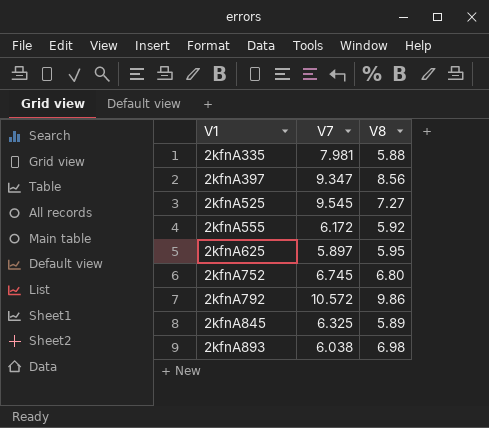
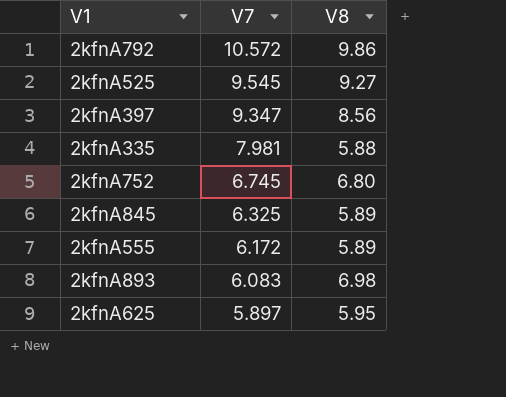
row order: V1 ascending -> V7 descending
2kfnA525 | V8: 7.27 -> 9.27
2kfnA555 | V8: 5.92 -> 5.89
2kfnA893 | V7: 6.038 -> 6.083

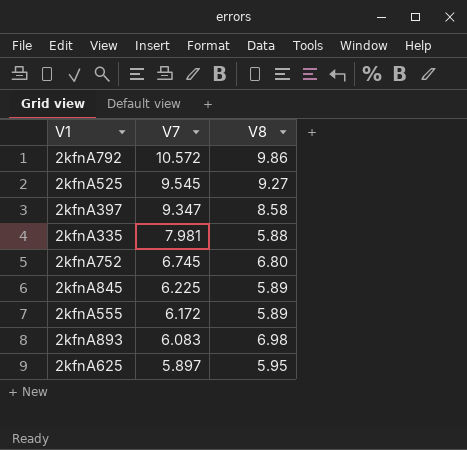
2kfnA397 | V8: 8.56 -> 8.58
2kfnA845 | V7: 6.325 -> 6.225

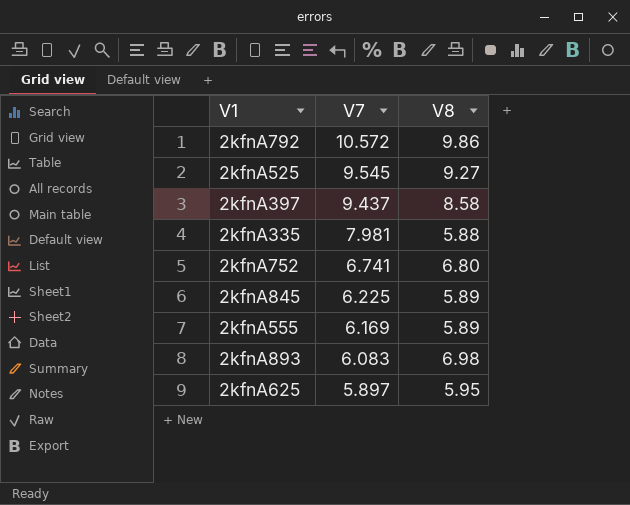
2kfnA397 | V7: 9.347 -> 9.437
2kfnA752 | V7: 6.745 -> 6.741
2kfnA555 | V7: 6.172 -> 6.169

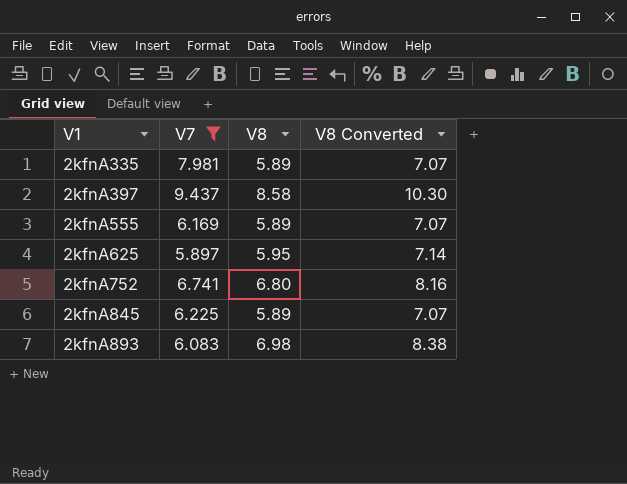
filter: none -> V7 <= 9.437
row order: V7 descending -> V1 ascending
column V8 Converted | formula: none -> [V8] * 1.2
2kfnA335 | V8: 5.88 -> 5.89

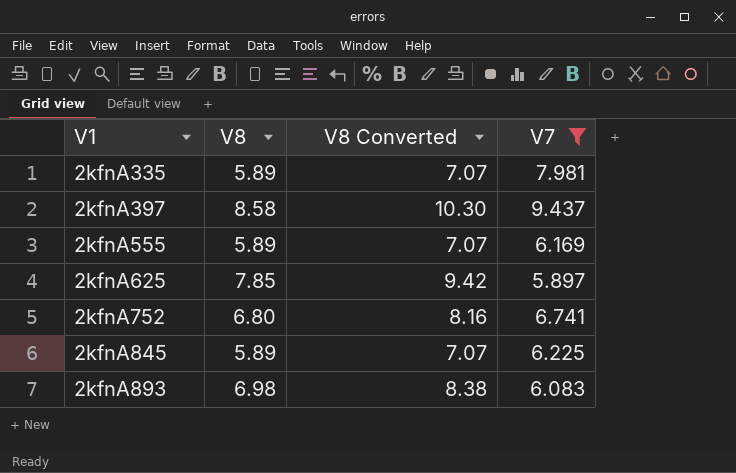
column V7 | position: 2 -> 4
2kfnA625 | V8: 5.95 -> 7.85
2kfnA625 | V8 Converted: 7.14 -> 9.42

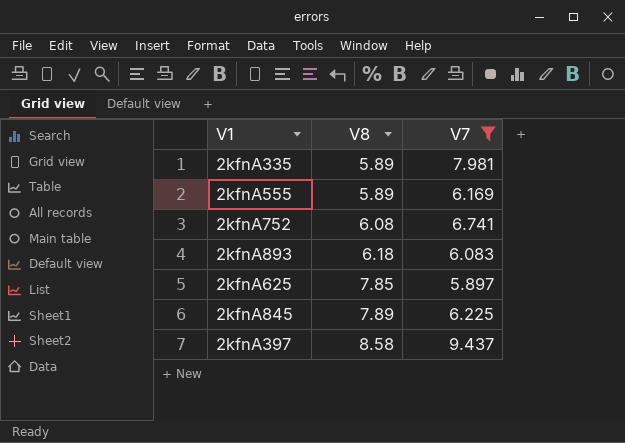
row order: V1 ascending -> V8 ascending
column V8 Converted | formula: [V8] * 1.2 -> none
2kfnA752 | V8: 6.80 -> 6.08
2kfnA893 | V8: 6.98 -> 6.18
2kfnA845 | V8: 5.89 -> 7.89

